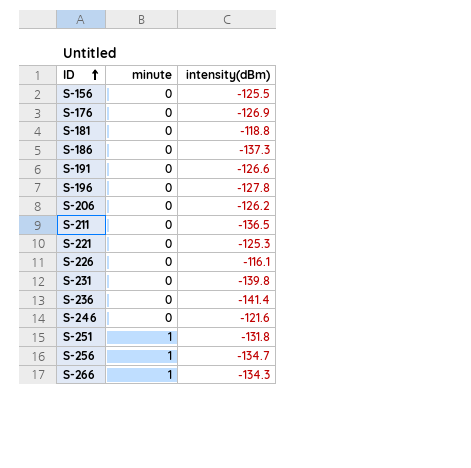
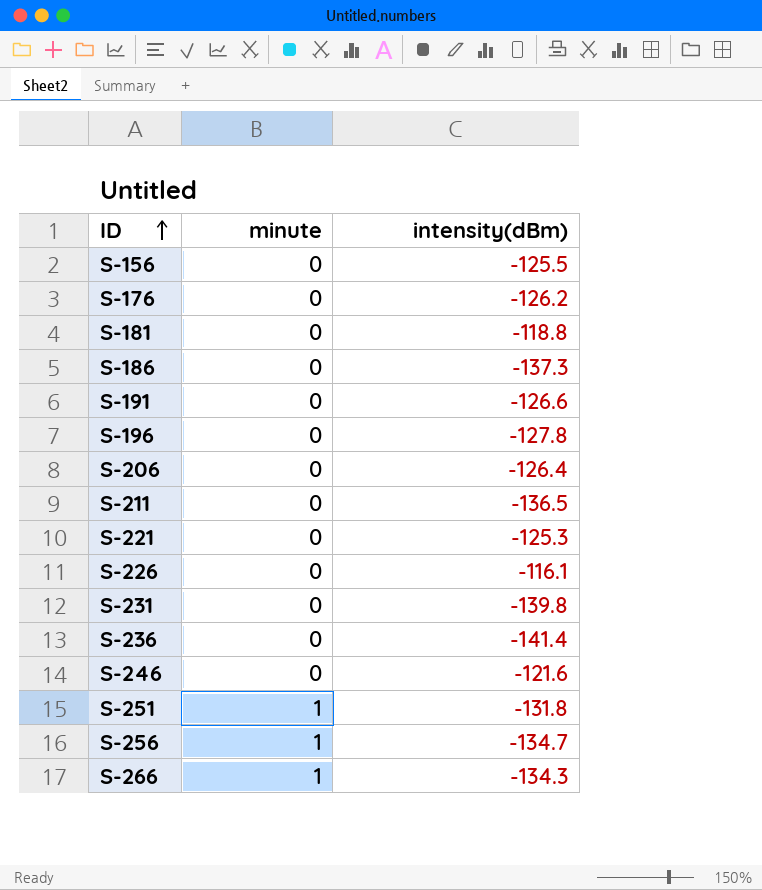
S-176 | intensity(dBm): -126.9 -> -126.2
S-206 | intensity(dBm): -126.2 -> -126.4

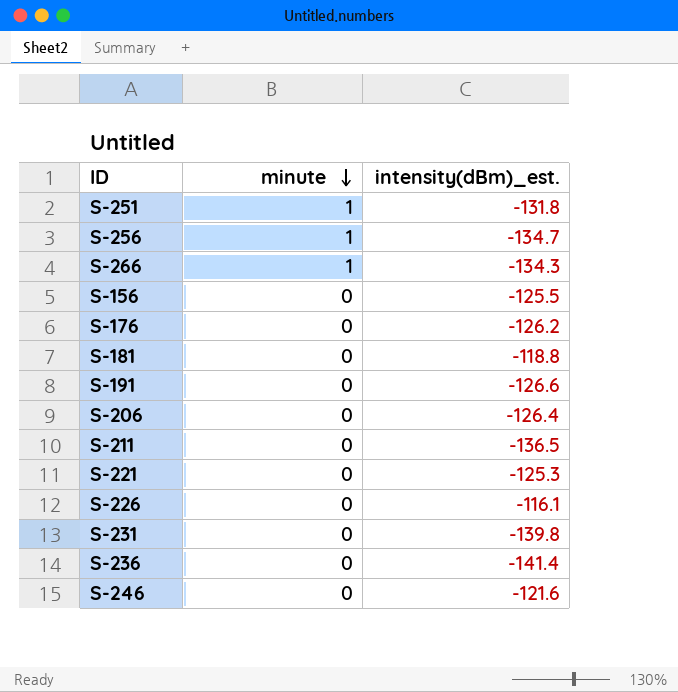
row order: ID ascending -> minute descending
column name: intensity(dBm) -> intensity(dBm)_est.
row S-186: 0 | -137.3 -> none
row S-196: 0 | -127.8 -> none

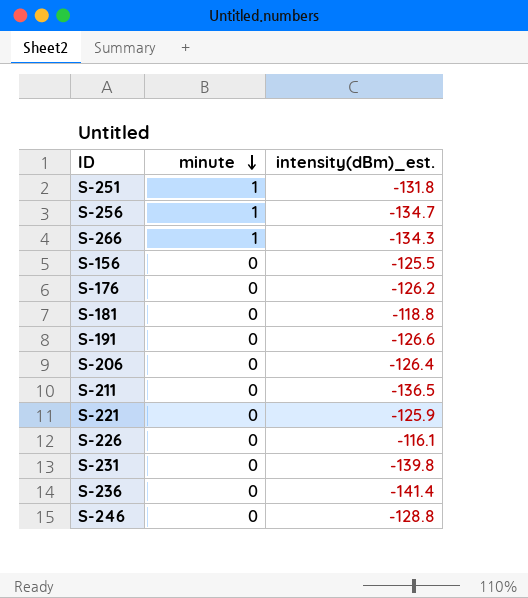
S-221 | intensity(dBm)_est.: -125.3 -> -125.9
S-246 | intensity(dBm)_est.: -121.6 -> -128.8

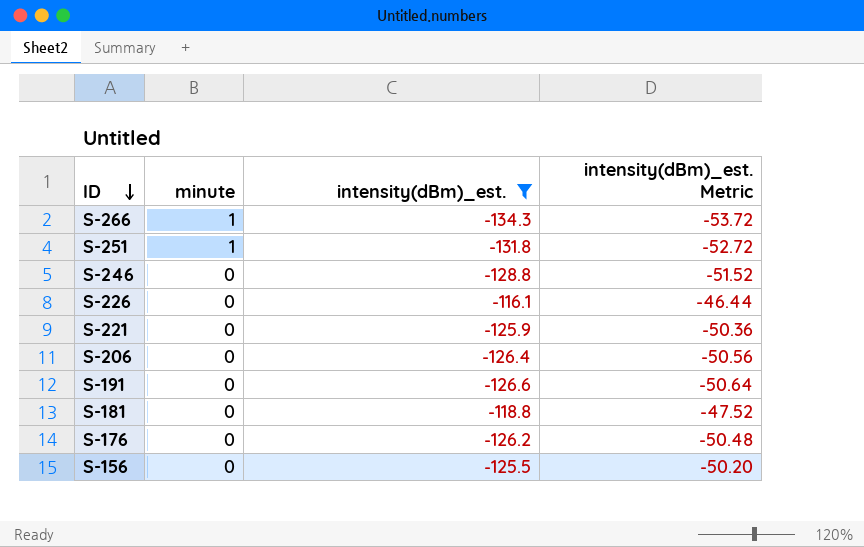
filter: none -> intensity(dBm)_est. >= -134.3
row order: minute descending -> ID descending
column intensity(dBm)_est. Metric | formula: none -> [intensity(dBm)_est.] * 0.4

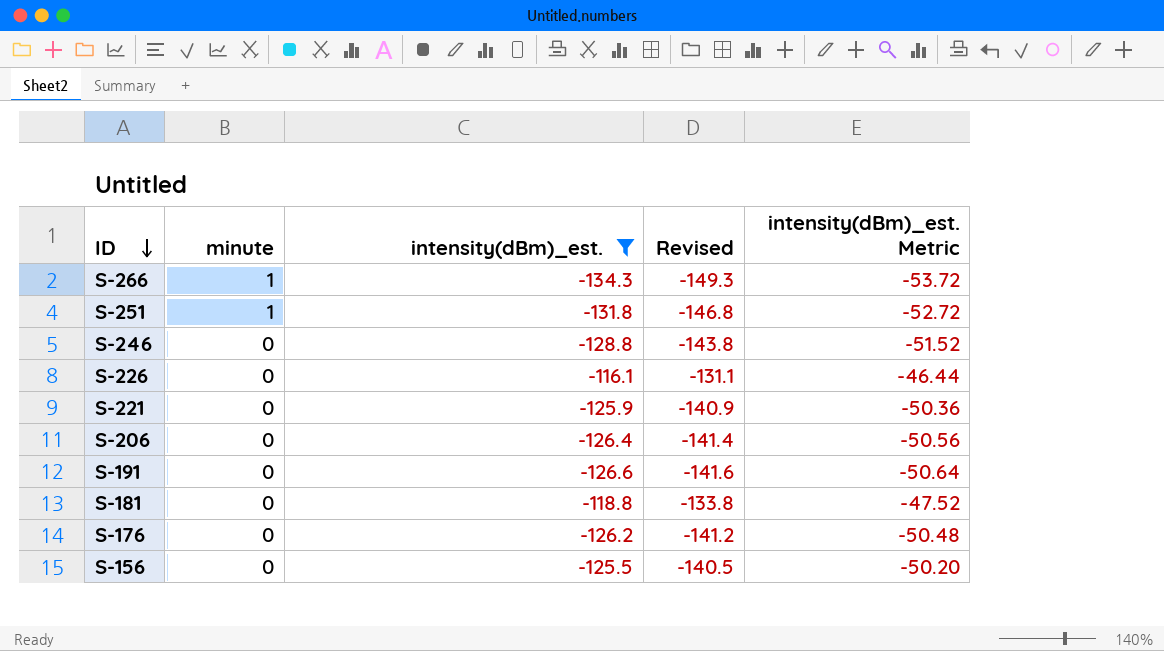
column Revised | formula: none -> [intensity(dBm)_est.] - 15

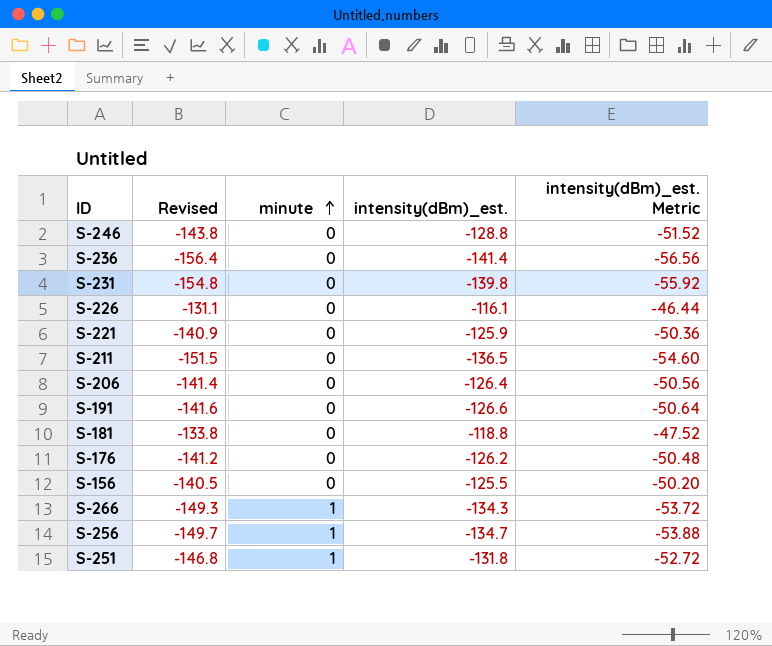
filter: intensity(dBm)_est. >= -134.3 -> none
row order: ID descending -> minute ascending
column Revised | position: 4 -> 2

